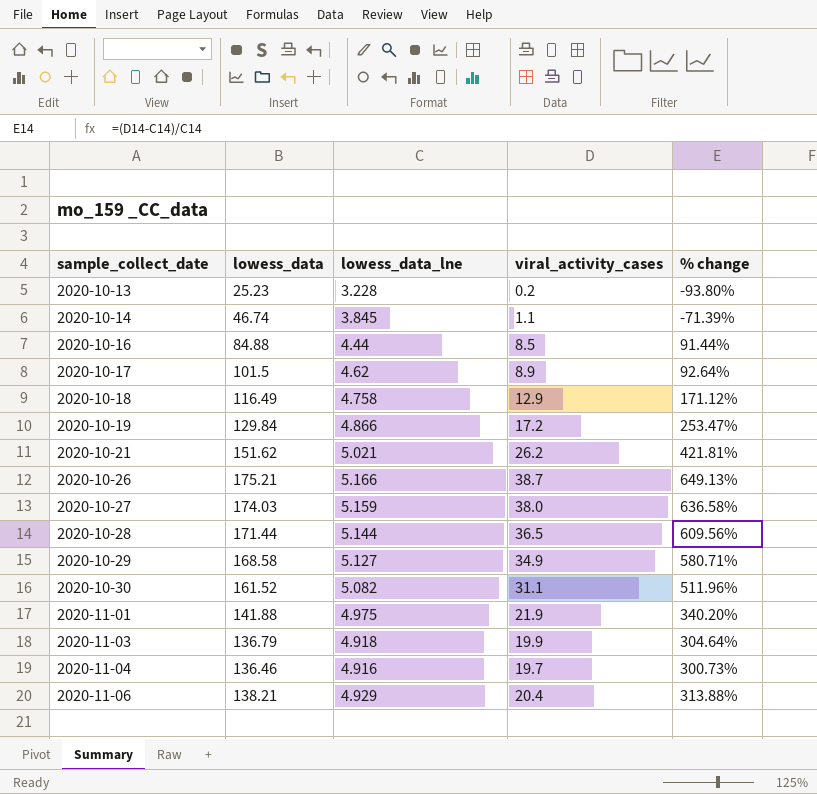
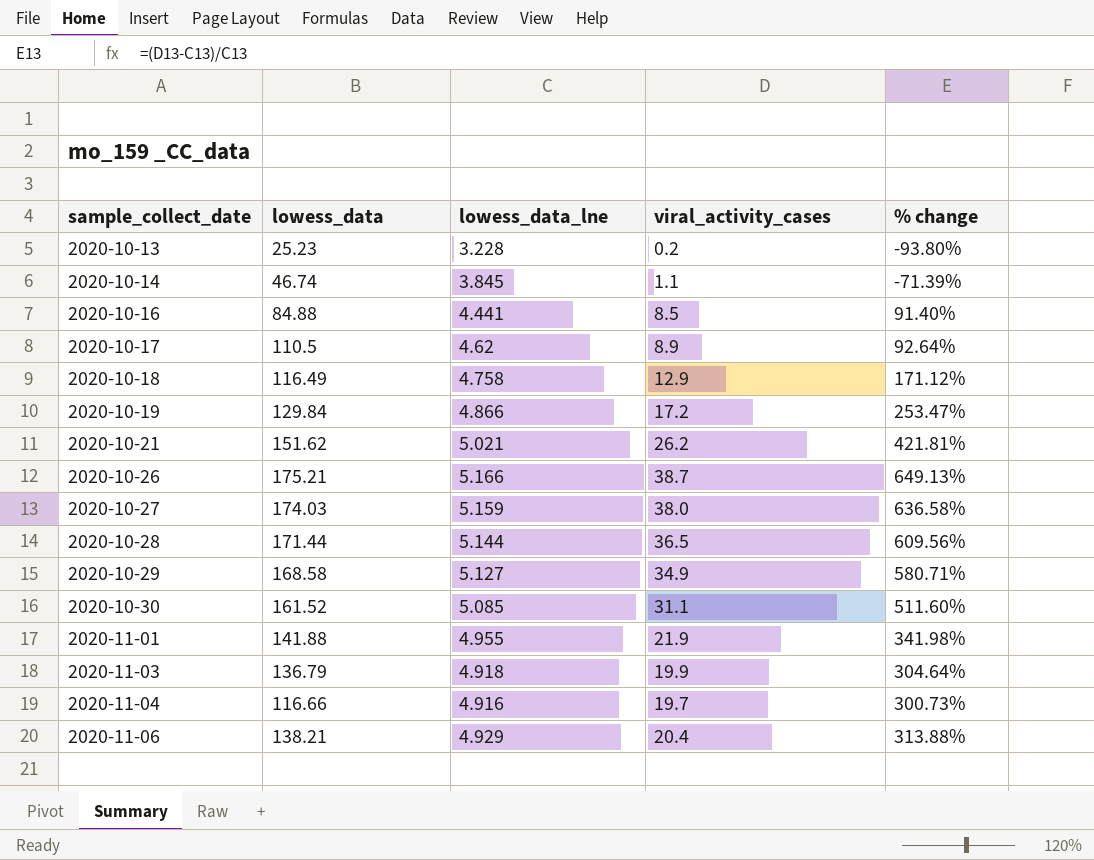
2020-10-16 | lowess_data_lne: 4.44 -> 4.441
2020-10-16 | % change: 91.44% -> 91.40%
2020-10-17 | lowess_data: 101.5 -> 110.5
2020-10-30 | lowess_data_lne: 5.082 -> 5.085
2020-10-30 | % change: 511.96% -> 511.60%
2020-11-01 | lowess_data_lne: 4.975 -> 4.955
2020-11-01 | % change: 340.20% -> 341.98%
2020-11-04 | lowess_data: 136.46 -> 116.66

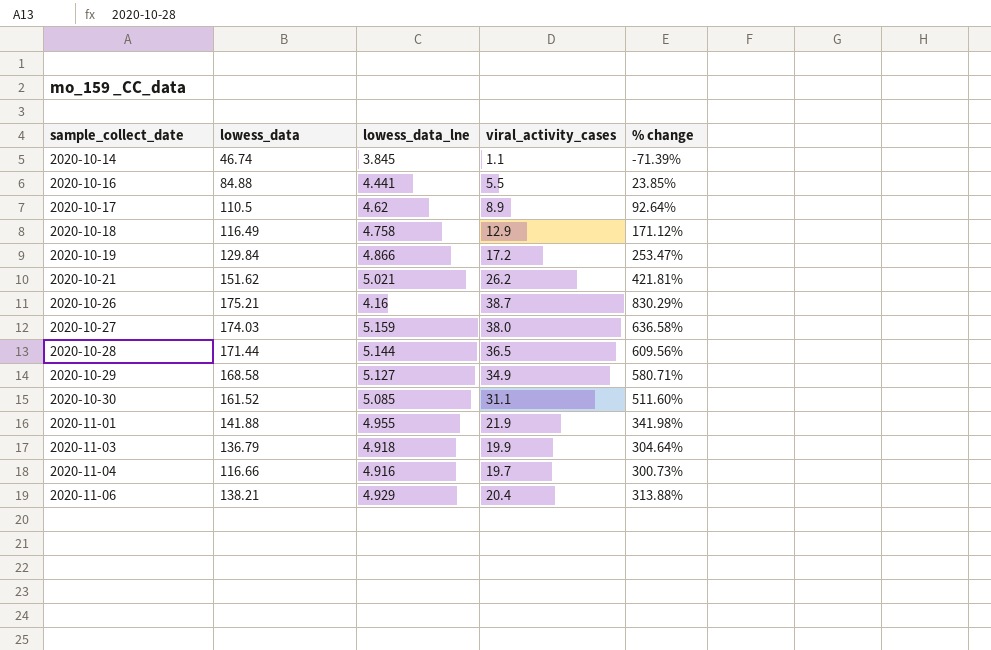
row 2020-10-13: 25.23 | 3.228 | 0.2 | -93.80% -> none
2020-10-16 | viral_activity_cases: 8.5 -> 5.5
2020-10-16 | % change: 91.40% -> 23.85%
2020-10-26 | lowess_data_lne: 5.166 -> 4.16
2020-10-26 | % change: 649.13% -> 830.29%

